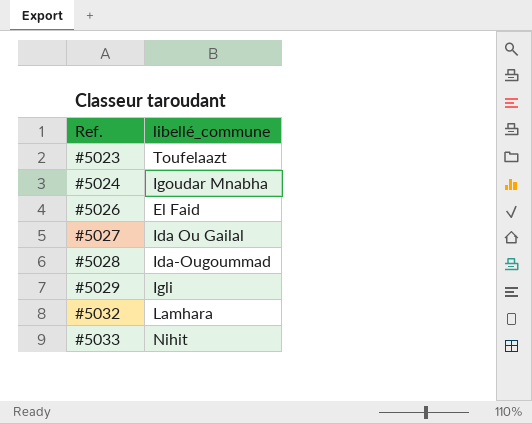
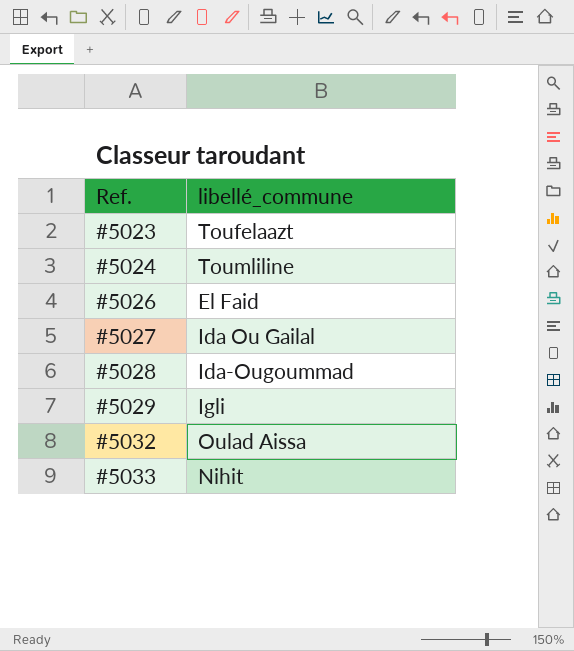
#5024 | libellé_commune: Igoudar Mnabha -> Toumliline
#5032 | libellé_commune: Lamhara -> Oulad Aissa

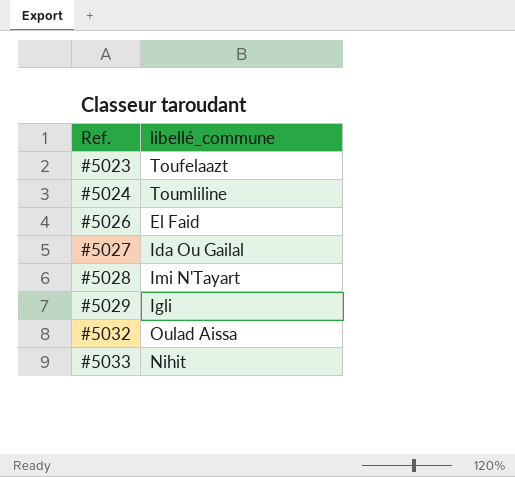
#5028 | libellé_commune: Ida-Ougoummad -> Imi N'Tayart

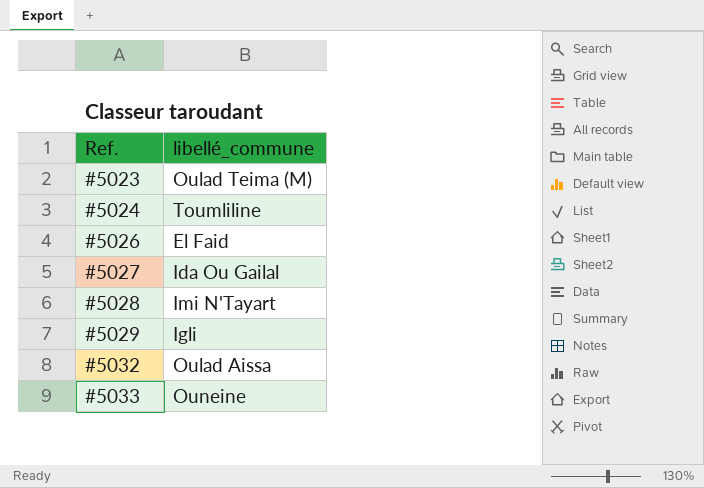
#5023 | libellé_commune: Toufelaazt -> Oulad Teima (M)
#5033 | libellé_commune: Nihit -> Ouneine

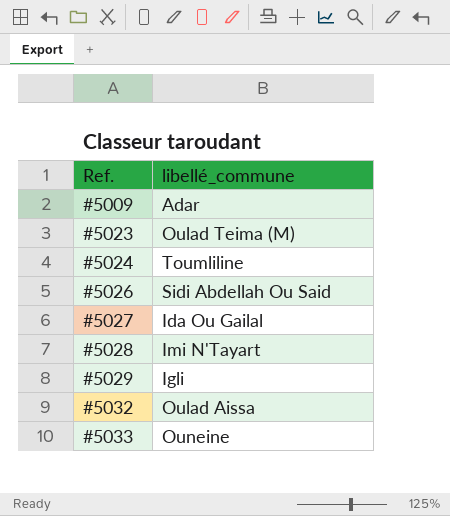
row #5009: none -> Adar
#5026 | libellé_commune: El Faid -> Sidi Abdellah Ou Said

